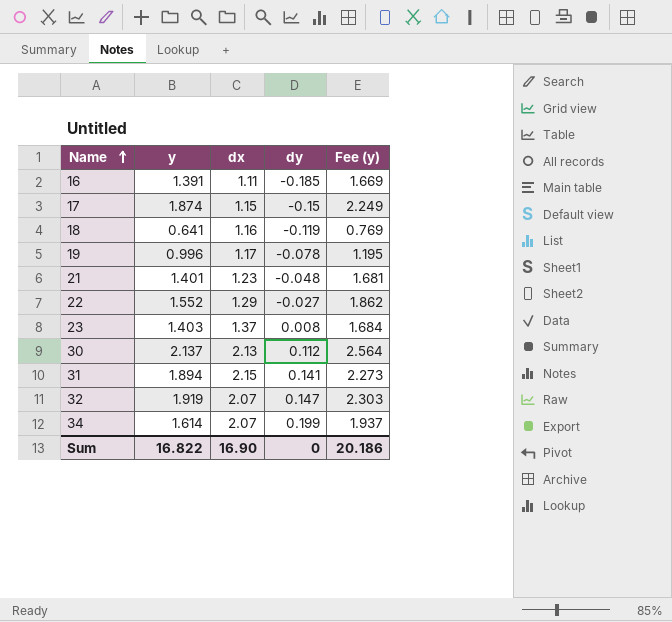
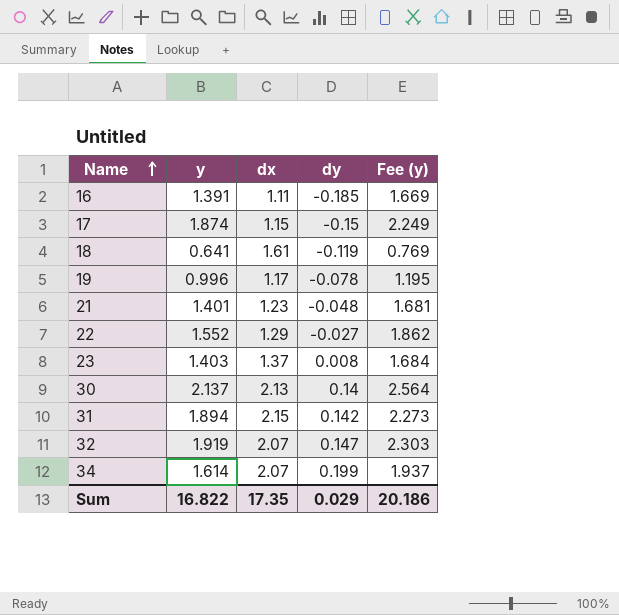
18 | dx: 1.16 -> 1.61
30 | dy: 0.112 -> 0.14
31 | dy: 0.141 -> 0.142
Sum | dx: 16.90 -> 17.35
Sum | dy: 0 -> 0.029

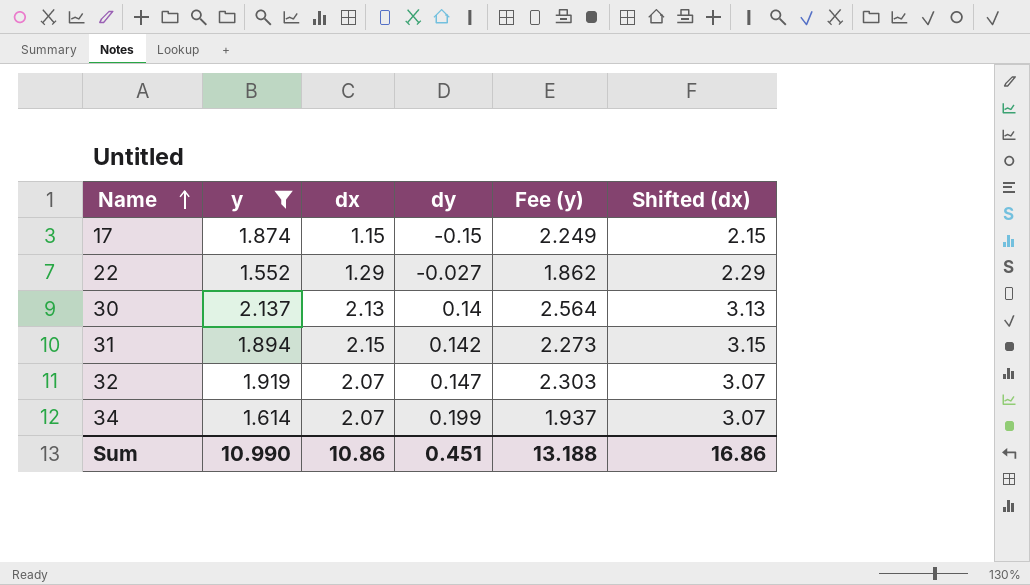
filter: none -> y >= 1.552
column Shifted (dx) | formula: none -> [dx] + 1
Sum | y: 16.822 -> 10.990
Sum | dx: 17.35 -> 10.86
Sum | dy: 0.029 -> 0.451
Sum | Fee (y): 20.186 -> 13.188

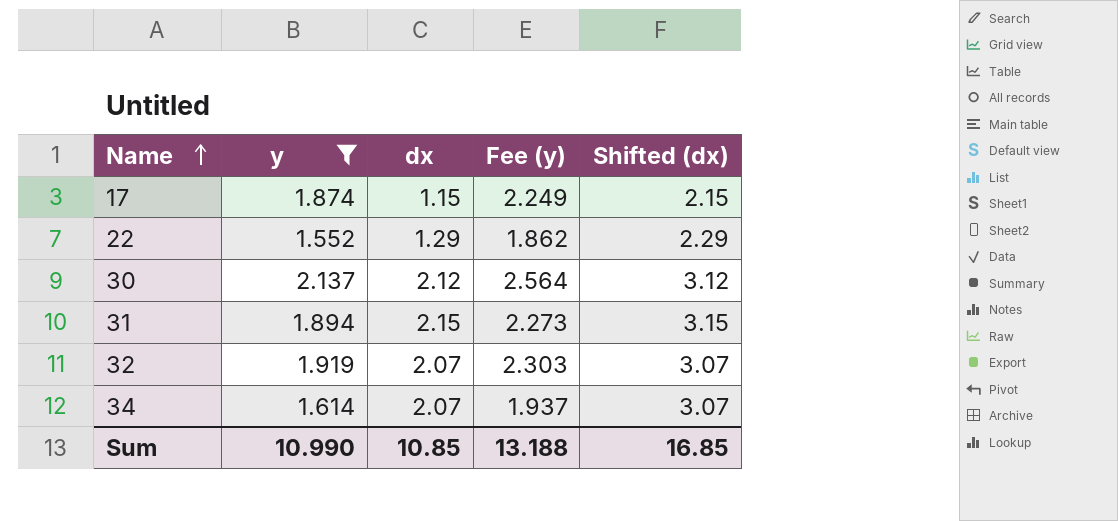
column dy | position: 4 -> none
30 | dx: 2.13 -> 2.12
30 | Shifted (dx): 3.13 -> 3.12
Sum | dx: 10.86 -> 10.85
Sum | Shifted (dx): 16.86 -> 16.85

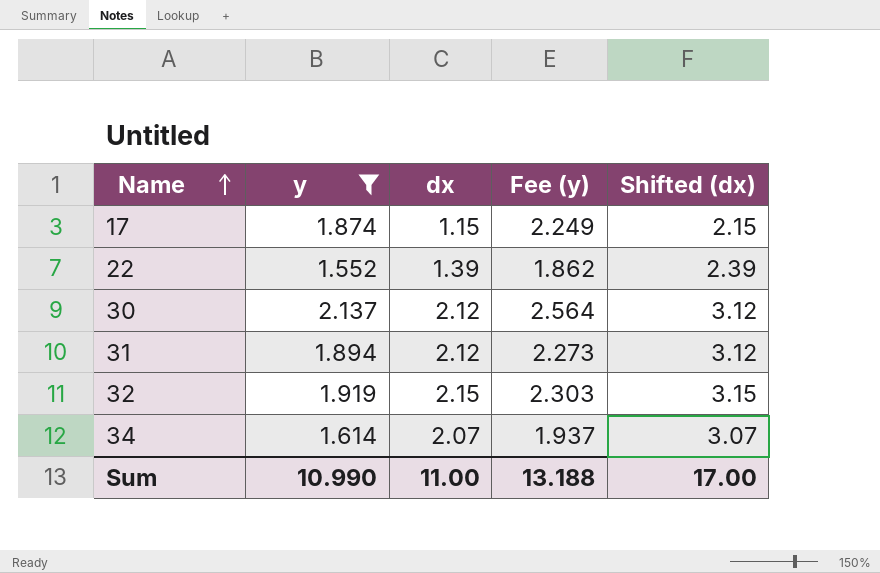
22 | dx: 1.29 -> 1.39
22 | Shifted (dx): 2.29 -> 2.39
31 | dx: 2.15 -> 2.12
31 | Shifted (dx): 3.15 -> 3.12
32 | dx: 2.07 -> 2.15
32 | Shifted (dx): 3.07 -> 3.15
Sum | dx: 10.85 -> 11.00
Sum | Shifted (dx): 16.85 -> 17.00

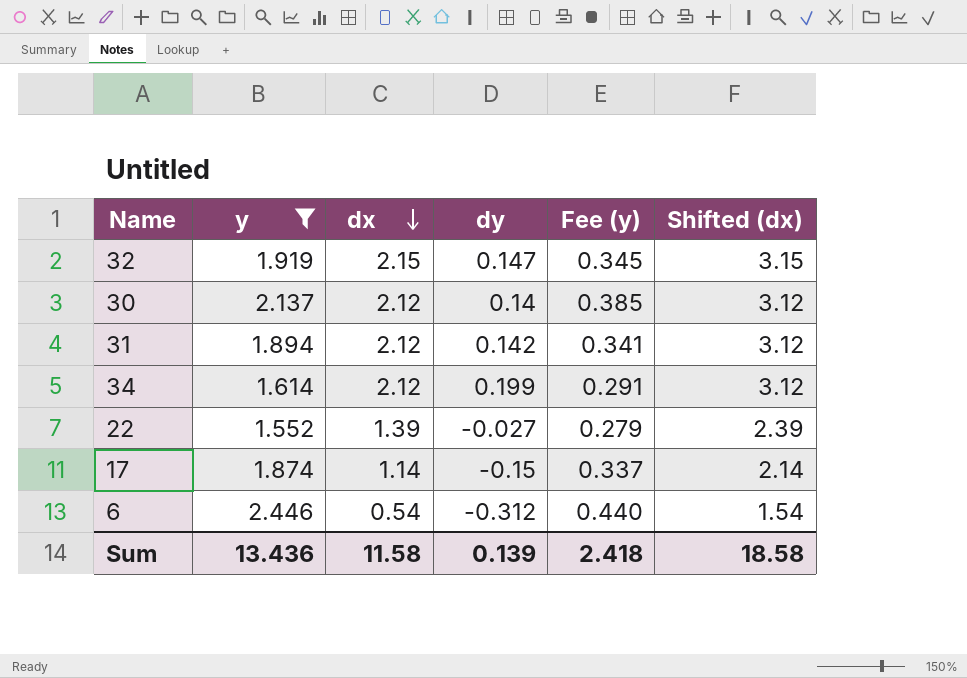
row order: Name ascending -> dx descending
column dy | position: none -> 4
column Fee (y) | formula: [y] * 1.2 -> [y] * 0.18
34 | dx: 2.07 -> 2.12
34 | Shifted (dx): 3.07 -> 3.12
17 | dx: 1.15 -> 1.14
17 | Shifted (dx): 2.15 -> 2.14
row 6: none -> 2.446 | 0.54 | -0.312 | 0.440 | 1.54
Sum | y: 10.990 -> 13.436
Sum | dx: 11.00 -> 11.58
Sum | Fee (y): 13.188 -> 2.418
Sum | Shifted (dx): 17.00 -> 18.58

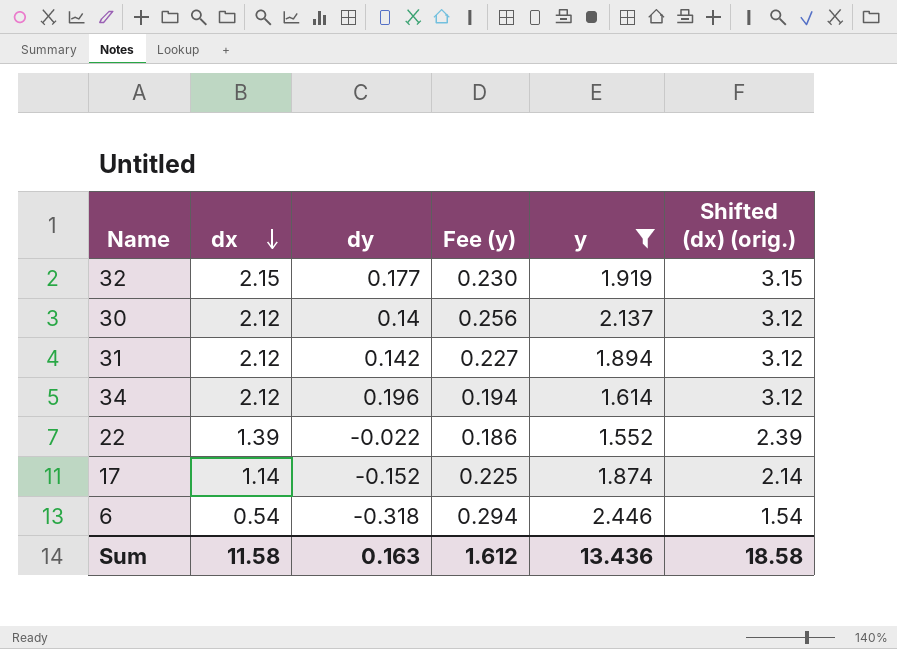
column Fee (y) | formula: [y] * 0.18 -> [y] * 0.12
column y | position: 2 -> 5
column name: Shifted (dx) -> Shifted (dx) (orig.)
32 | dy: 0.147 -> 0.177
34 | dy: 0.199 -> 0.196
22 | dy: -0.027 -> -0.022
17 | dy: -0.15 -> -0.152
6 | dy: -0.312 -> -0.318
Sum | dy: 0.139 -> 0.163
Sum | Fee (y): 2.418 -> 1.612

